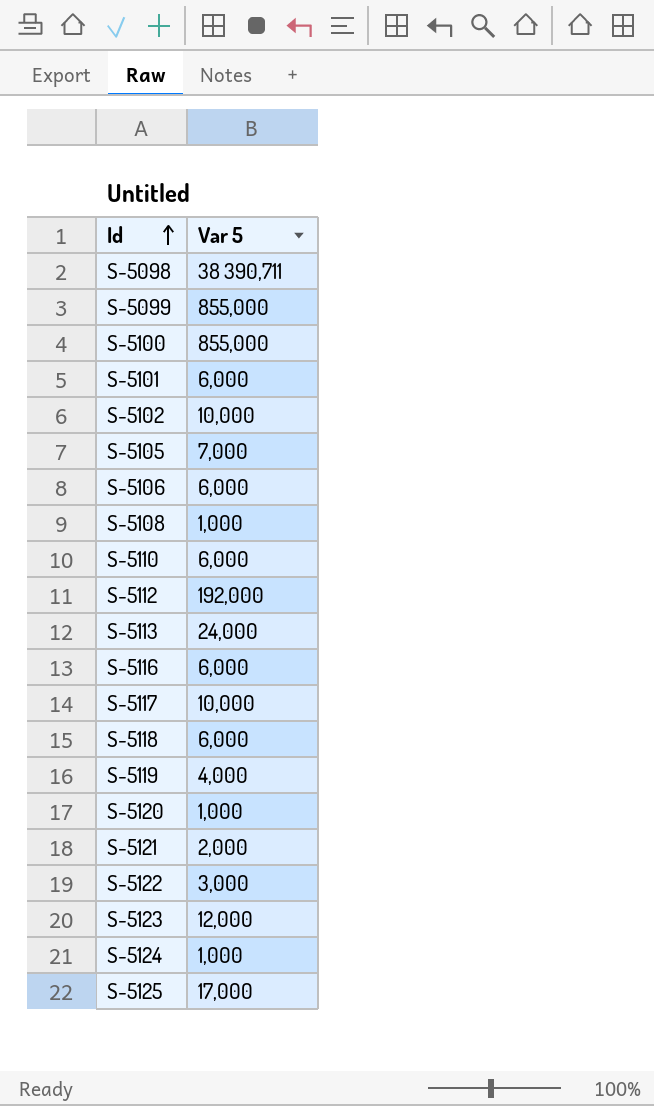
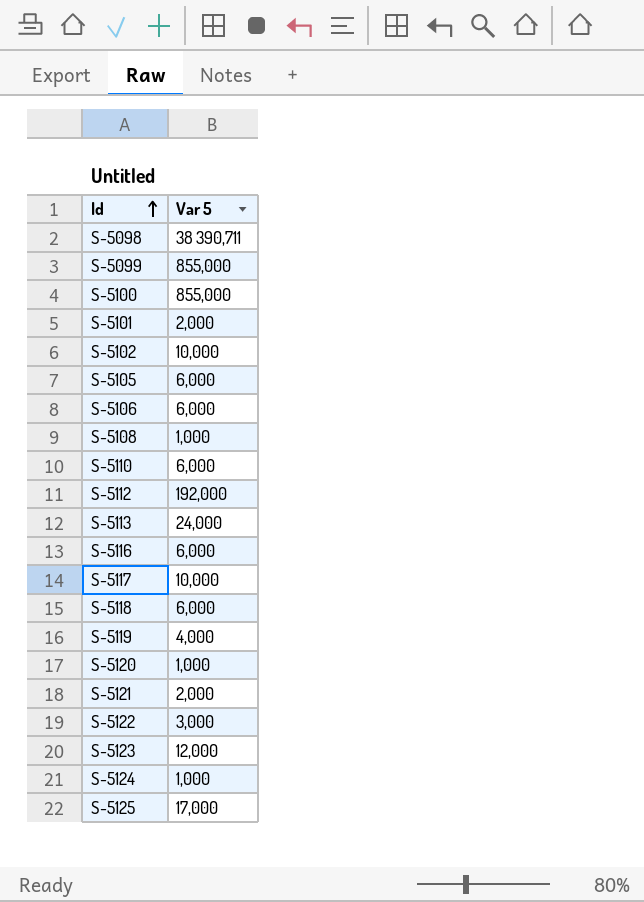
S-5101 | Var 5: 6,000 -> 2,000
S-5105 | Var 5: 7,000 -> 6,000

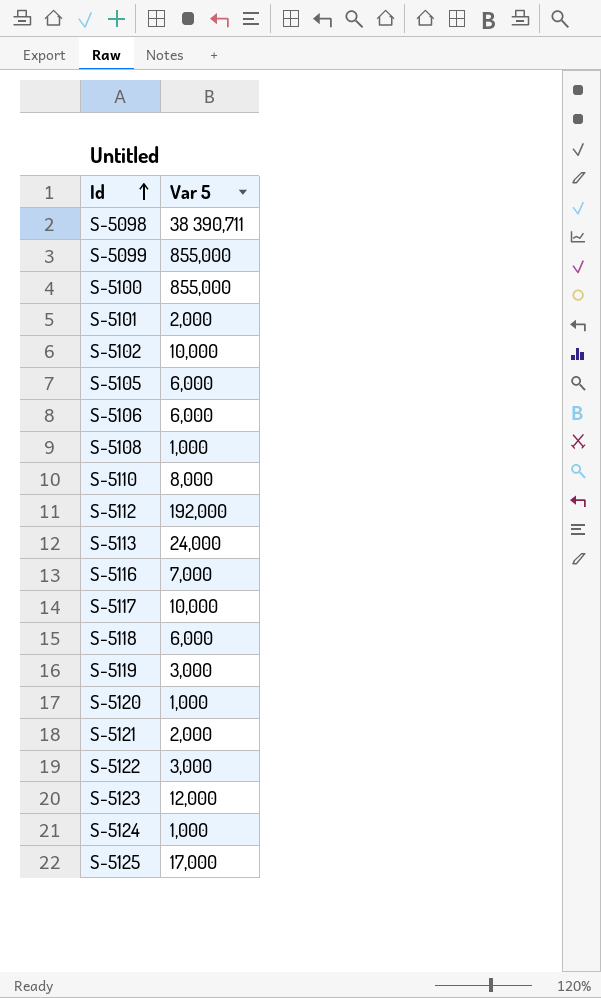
S-5110 | Var 5: 6,000 -> 8,000
S-5116 | Var 5: 6,000 -> 7,000
S-5119 | Var 5: 4,000 -> 3,000

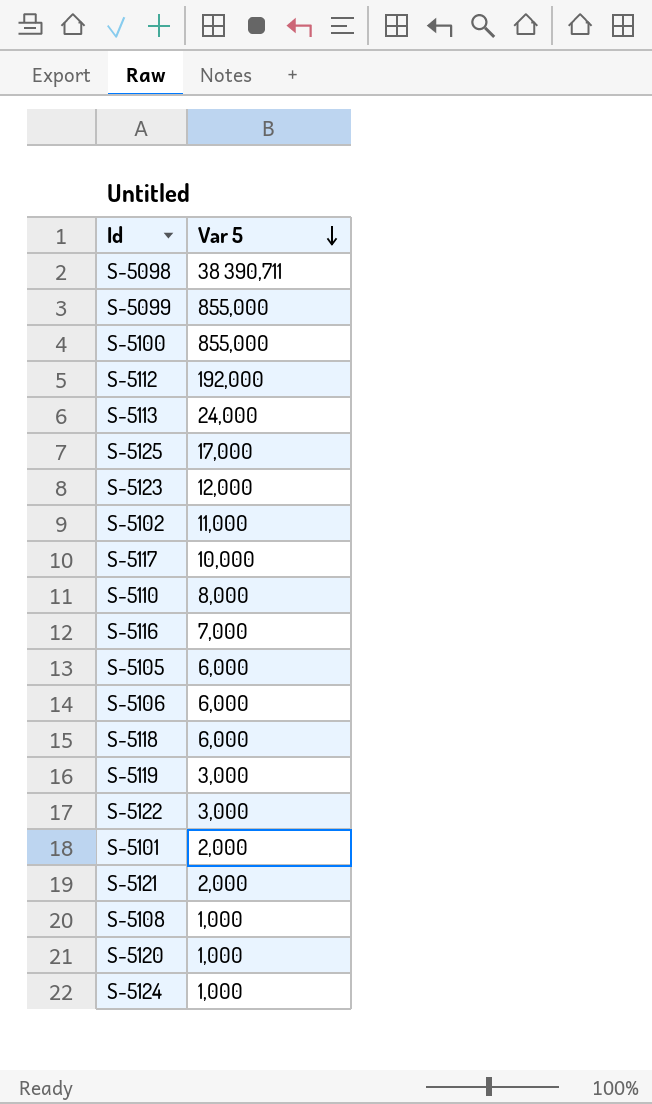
row order: Id ascending -> Var 5 descending
S-5102 | Var 5: 10,000 -> 11,000

